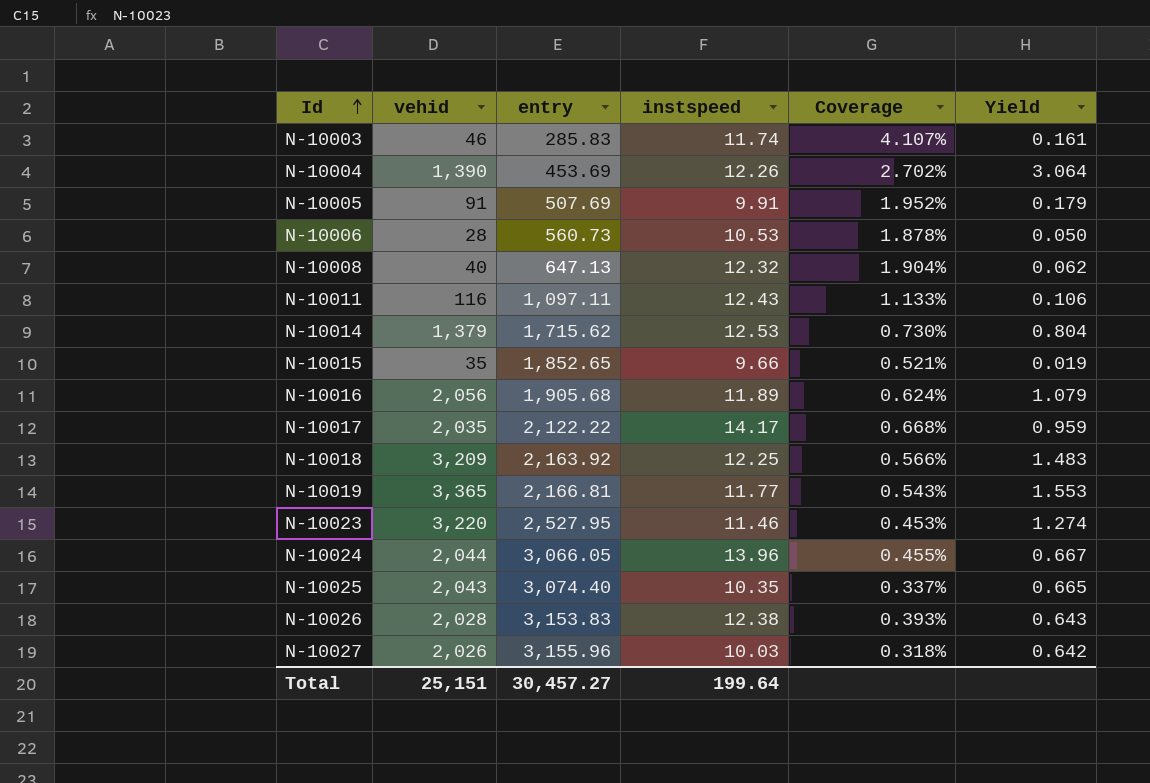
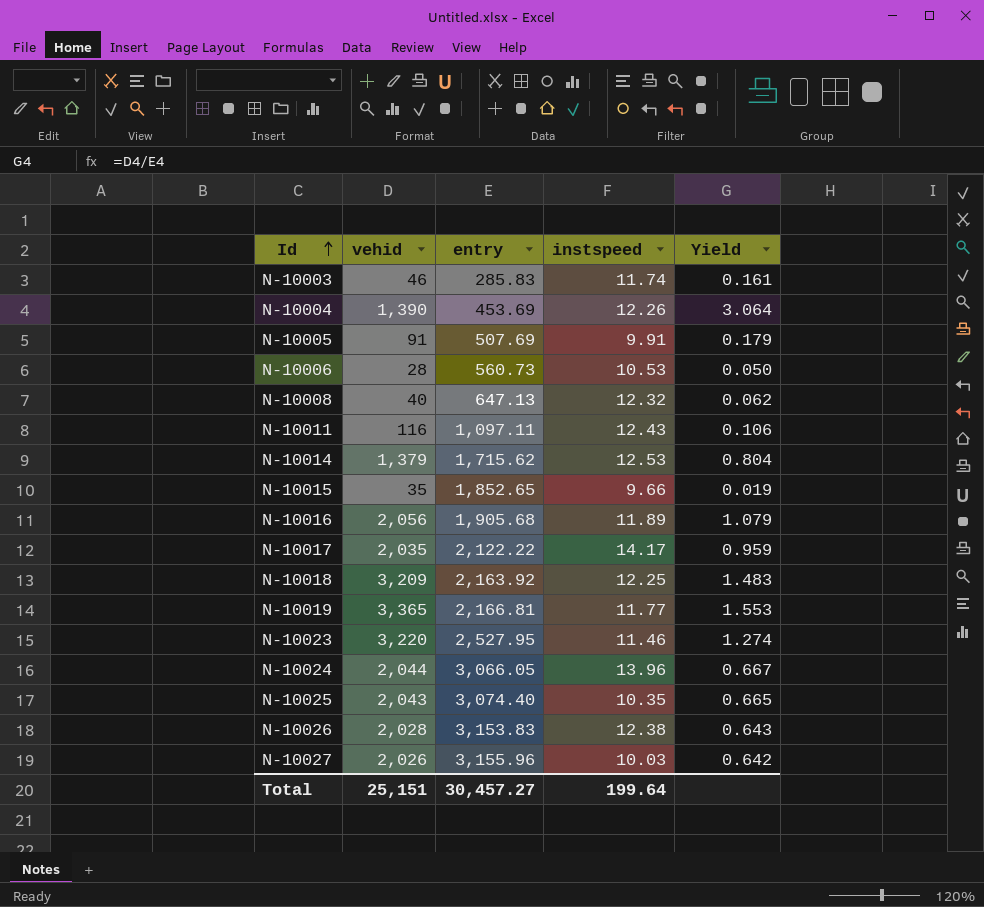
column Coverage | formula: [instspeed] / [entry] -> none

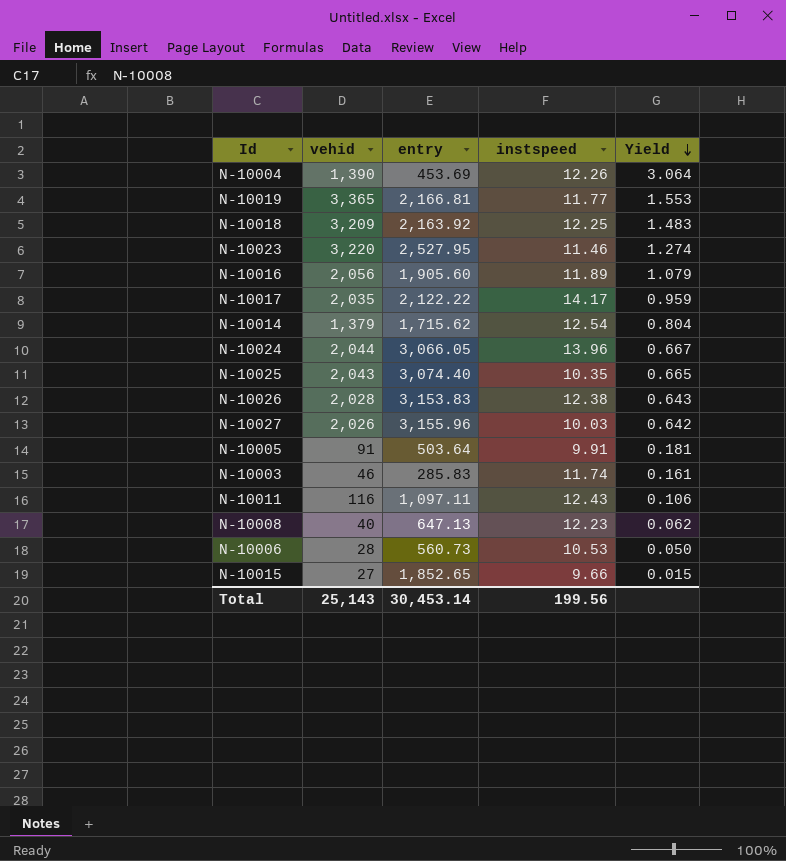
row order: Id ascending -> Yield descending
N-10016 | entry: 1,905.68 -> 1,905.60
N-10014 | instspeed: 12.53 -> 12.54
N-10005 | entry: 507.69 -> 503.64
N-10005 | Yield: 0.179 -> 0.181
N-10008 | instspeed: 12.32 -> 12.23
N-10015 | vehid: 35 -> 27
N-10015 | Yield: 0.019 -> 0.015
Total | vehid: 25,151 -> 25,143
Total | entry: 30,457.27 -> 30,453.14
Total | instspeed: 199.64 -> 199.56

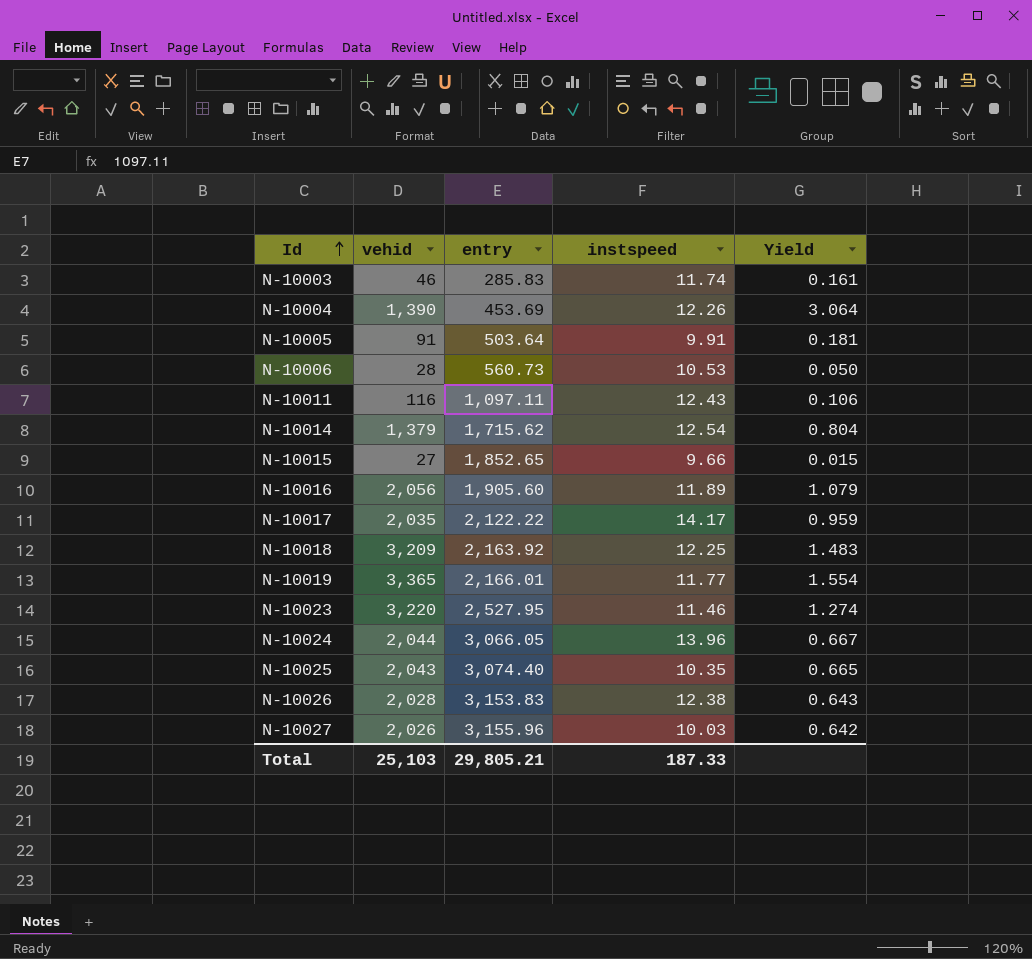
row order: Yield descending -> Id ascending
row N-10008: 40 | 647.13 | 12.23 | 0.062 -> none
N-10019 | entry: 2,166.81 -> 2,166.01
N-10019 | Yield: 1.553 -> 1.554
Total | vehid: 25,143 -> 25,103
Total | entry: 30,453.14 -> 29,805.21
Total | instspeed: 199.56 -> 187.33

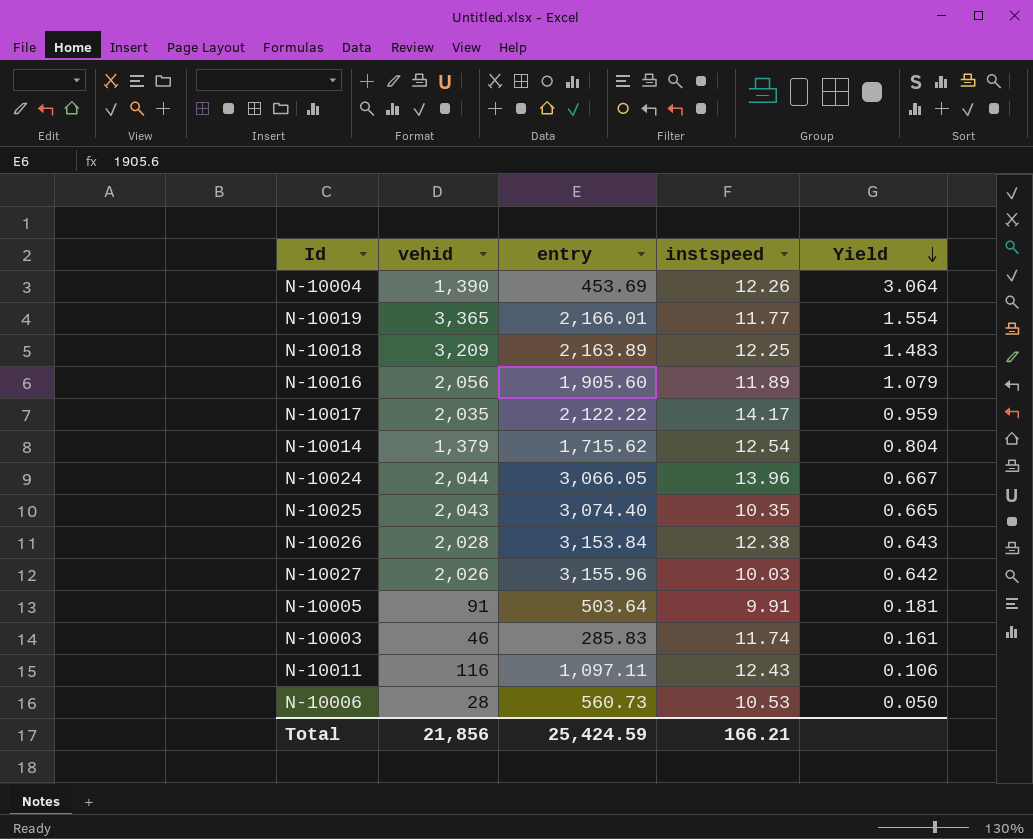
row order: Id ascending -> Yield descending
row N-10015: 27 | 1,852.65 | 9.66 | 0.015 -> none
row N-10023: 3,220 | 2,527.95 | 11.46 | 1.274 -> none
N-10018 | entry: 2,163.92 -> 2,163.89
N-10026 | entry: 3,153.83 -> 3,153.84
Total | vehid: 25,103 -> 21,856
Total | entry: 29,805.21 -> 25,424.59
Total | instspeed: 187.33 -> 166.21

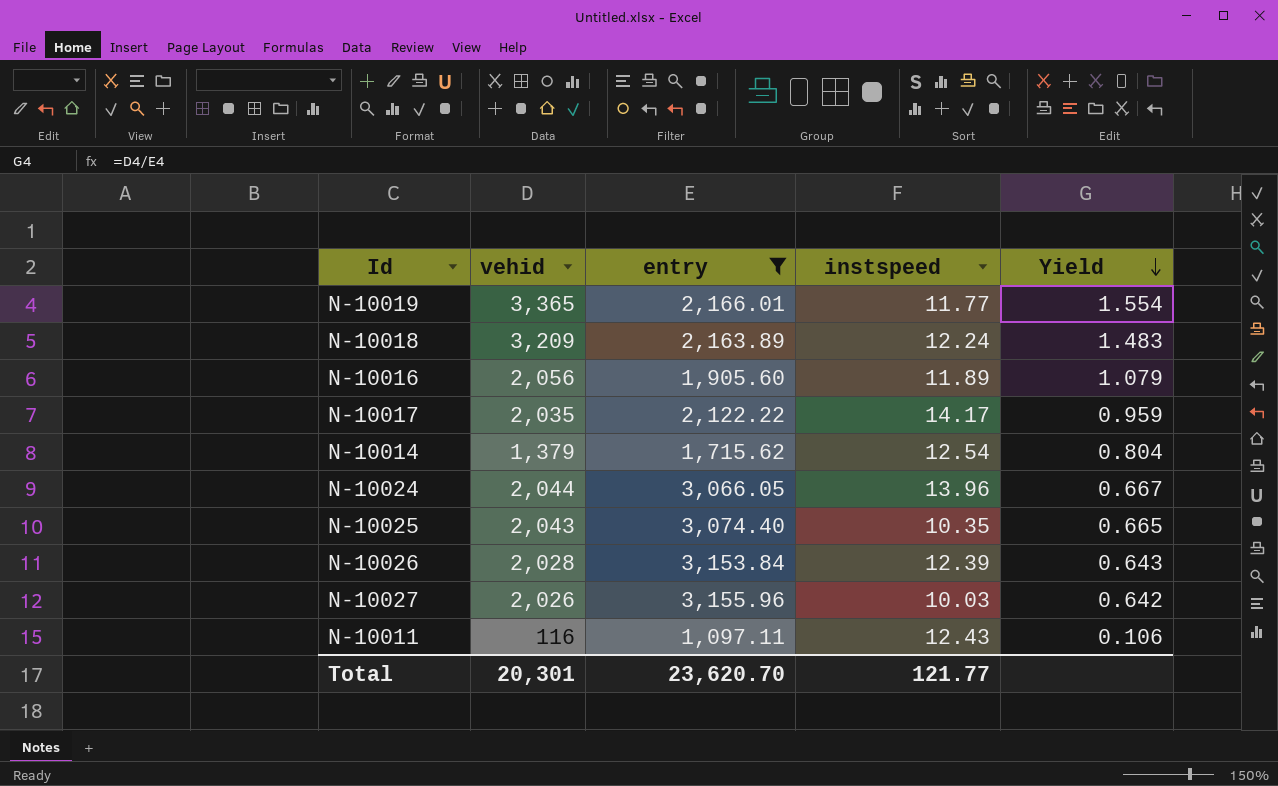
filter: none -> entry >= 1,097.11
N-10018 | instspeed: 12.25 -> 12.24
N-10026 | instspeed: 12.38 -> 12.39
Total | vehid: 21,856 -> 20,301
Total | entry: 25,424.59 -> 23,620.70
Total | instspeed: 166.21 -> 121.77

